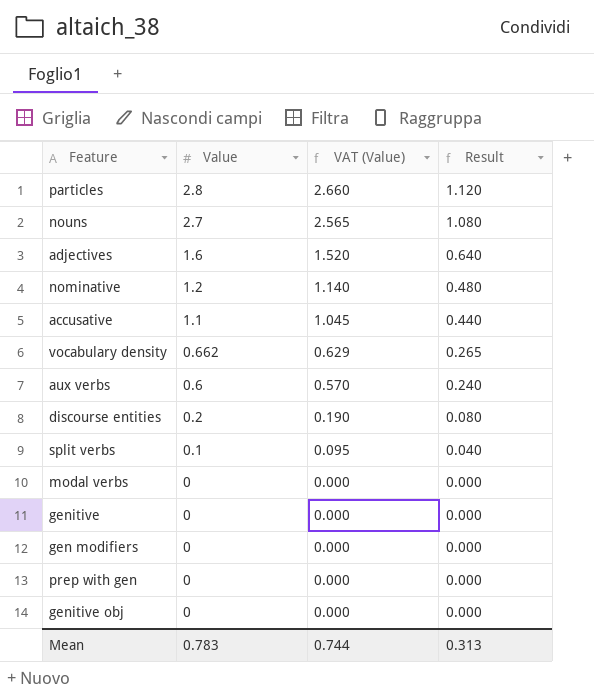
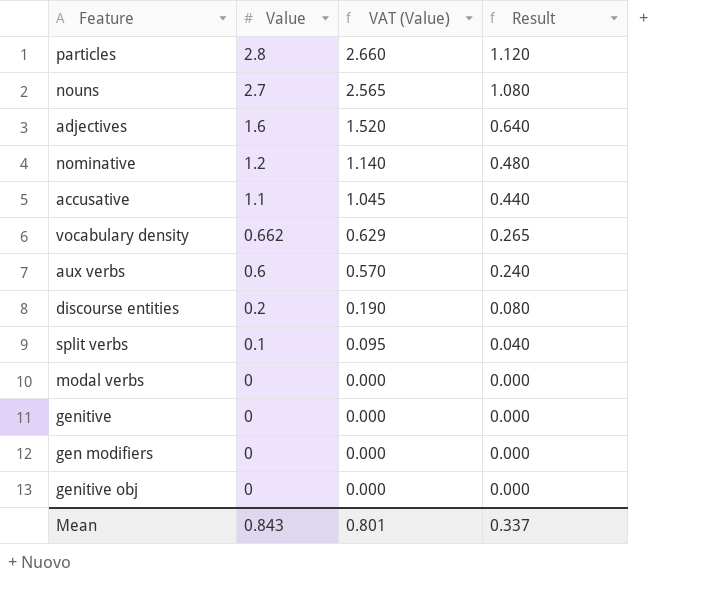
row prep with gen: 0 | 0.000 | 0.000 -> none
Mean | Value: 0.783 -> 0.843
Mean | VAT (Value): 0.744 -> 0.801
Mean | Result: 0.313 -> 0.337

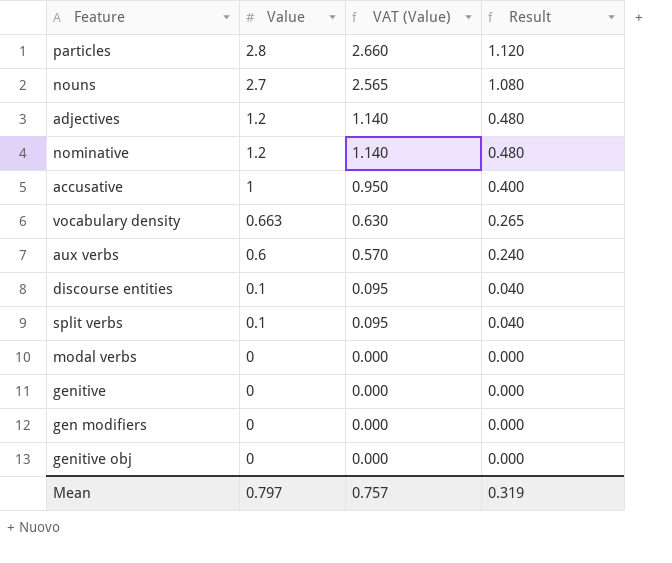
adjectives | Value: 1.6 -> 1.2
adjectives | VAT (Value): 1.520 -> 1.140
adjectives | Result: 0.640 -> 0.480
accusative | Value: 1.1 -> 1
accusative | VAT (Value): 1.045 -> 0.950
accusative | Result: 0.440 -> 0.400
vocabulary density | Value: 0.662 -> 0.663
vocabulary density | VAT (Value): 0.629 -> 0.630
discourse entities | Value: 0.2 -> 0.1
discourse entities | VAT (Value): 0.190 -> 0.095
discourse entities | Result: 0.080 -> 0.040
Mean | Value: 0.843 -> 0.797
Mean | VAT (Value): 0.801 -> 0.757
Mean | Result: 0.337 -> 0.319

